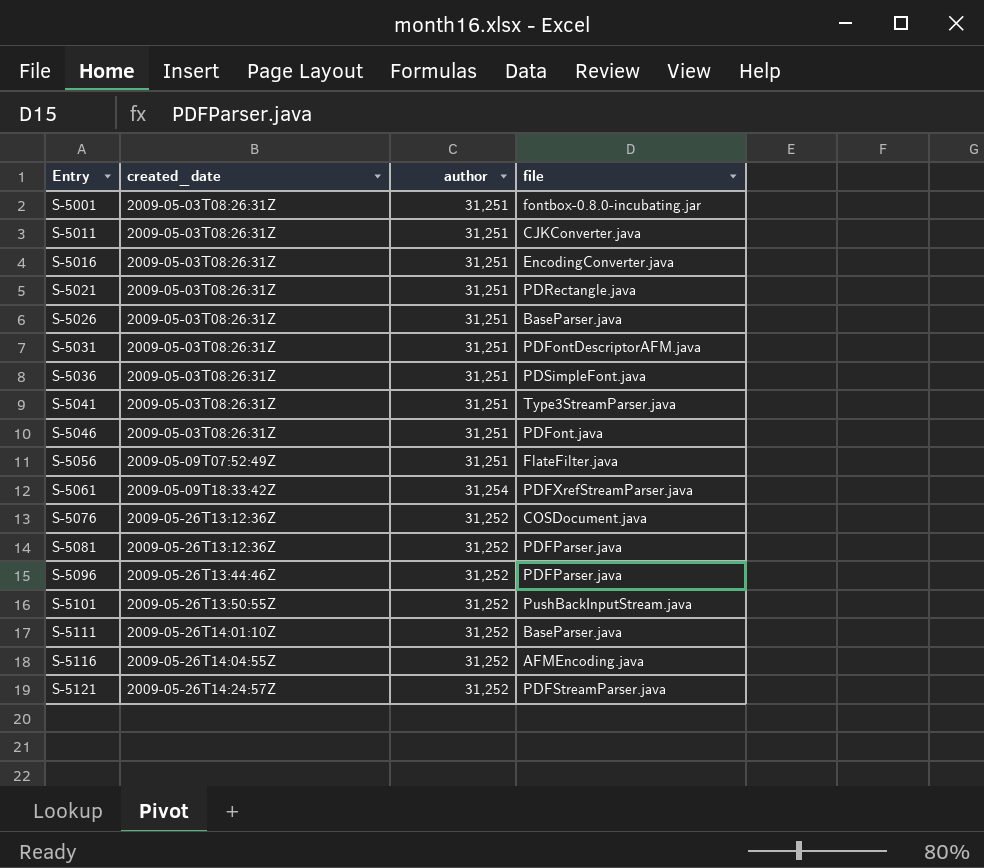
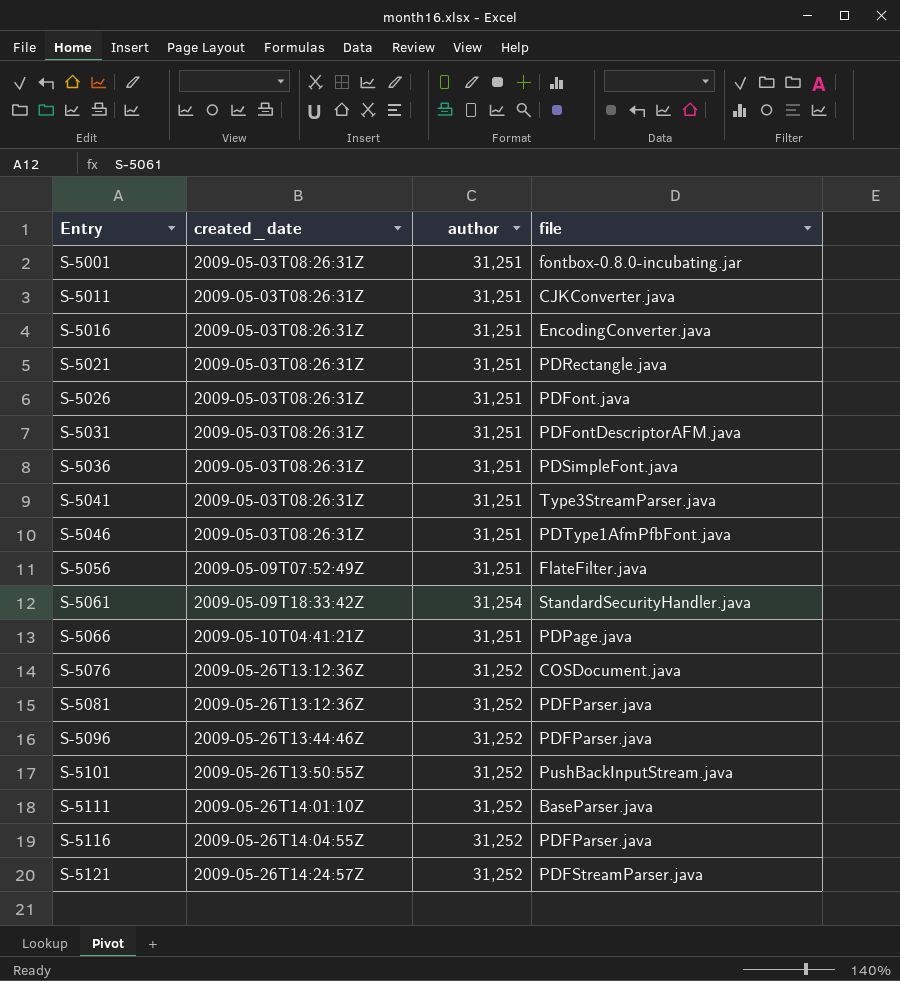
S-5026 | file: BaseParser.java -> PDFont.java
S-5046 | file: PDFont.java -> PDType1AfmPfbFont.java
S-5061 | file: PDFXrefStreamParser.java -> StandardSecurityHandler.java
row S-5066: none -> 2009-05-10T04:41:21Z | 31,251 | PDPage.java
S-5116 | file: AFMEncoding.java -> PDFParser.java

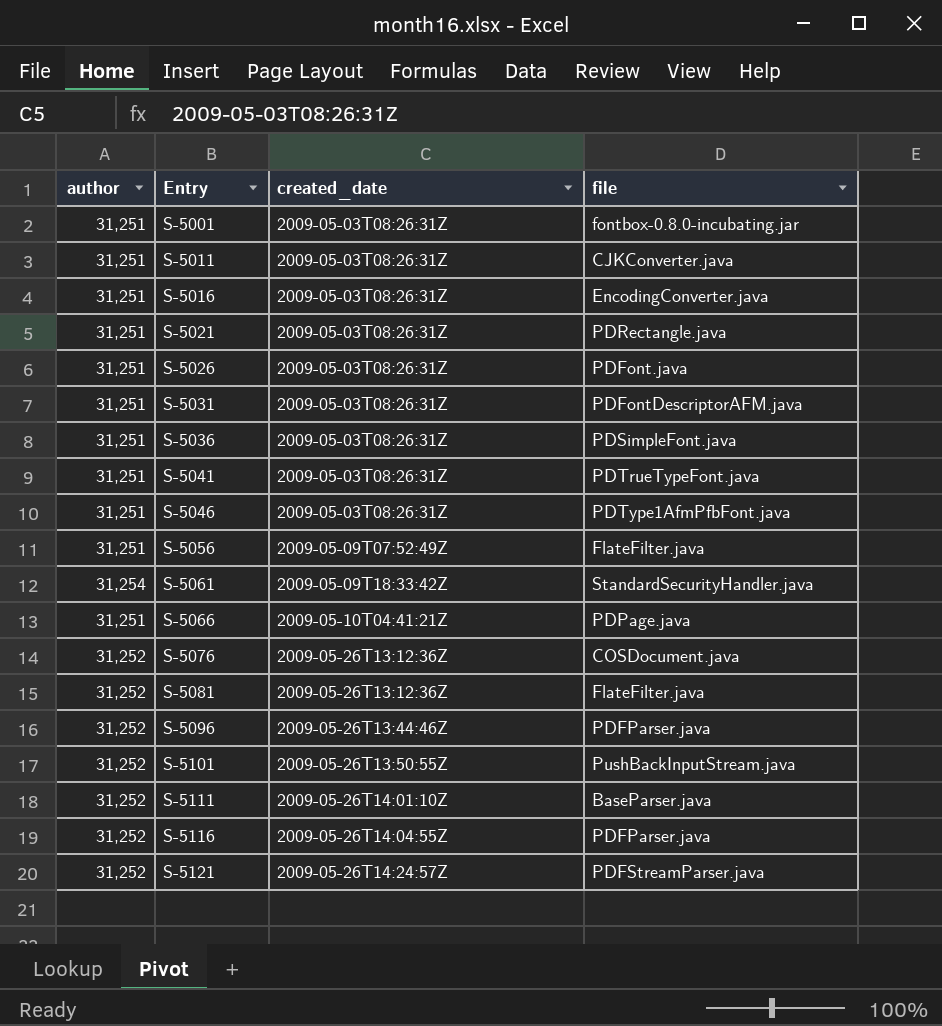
column author | position: 3 -> 1
S-5041 | file: Type3StreamParser.java -> PDTrueTypeFont.java
S-5081 | file: PDFParser.java -> FlateFilter.java

